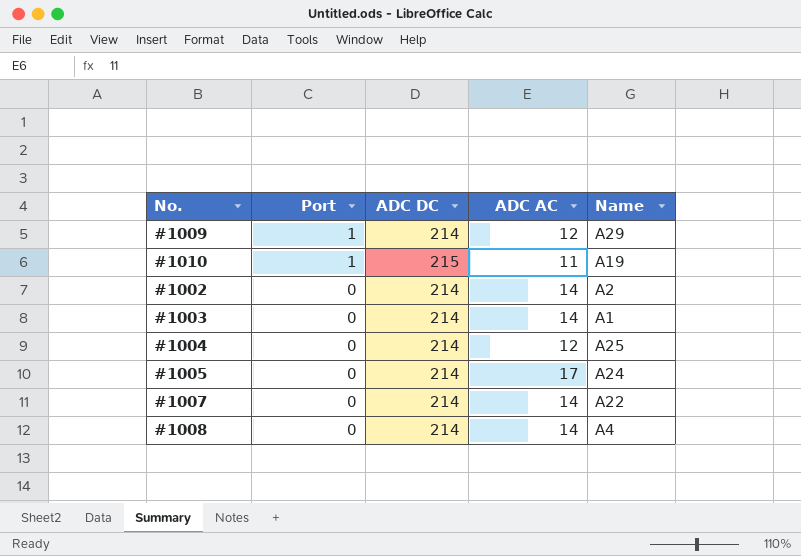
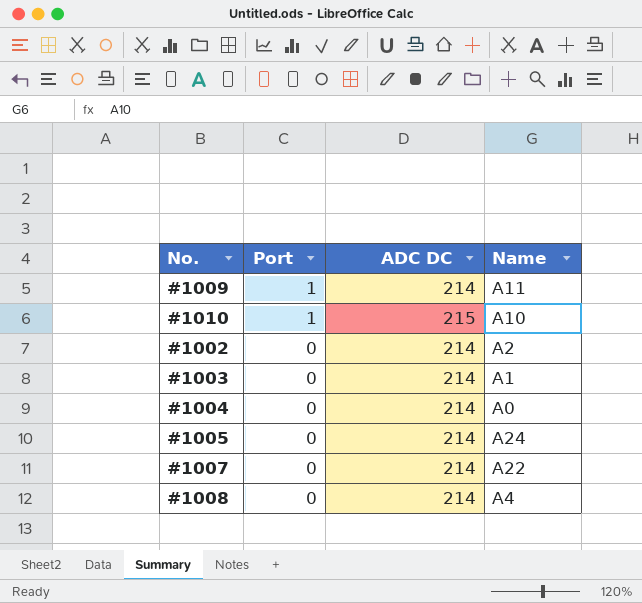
column ADC AC | position: 4 -> none
#1009 | Name: A29 -> A11
#1010 | Name: A19 -> A10
#1004 | Name: A25 -> A0

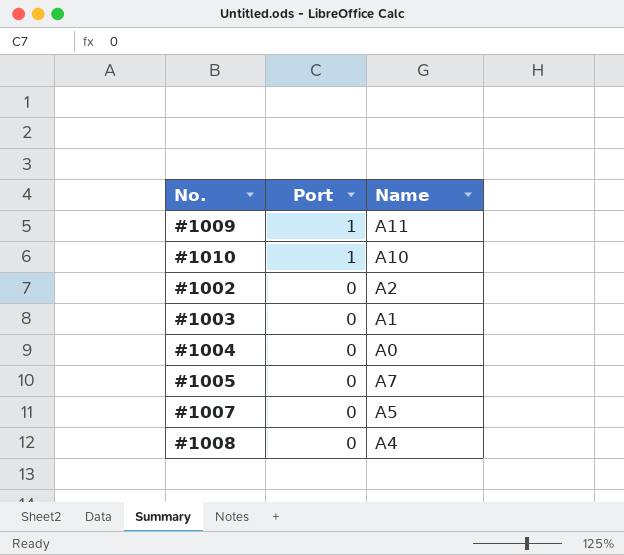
column ADC DC | position: 3 -> none
#1005 | Name: A24 -> A7
#1007 | Name: A22 -> A5

